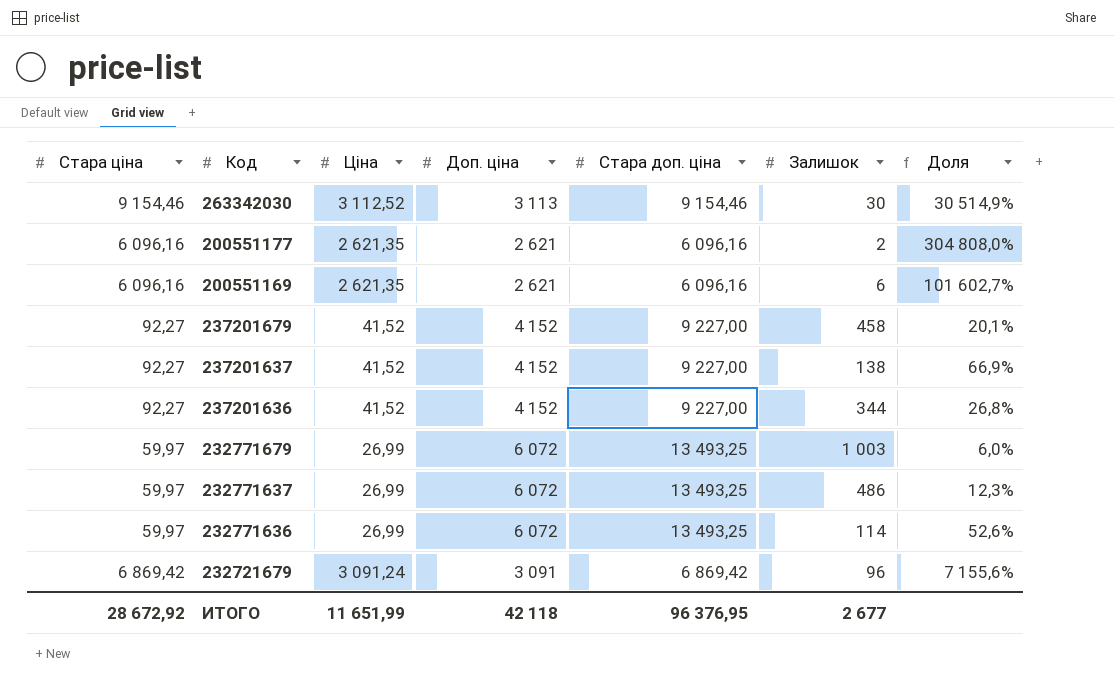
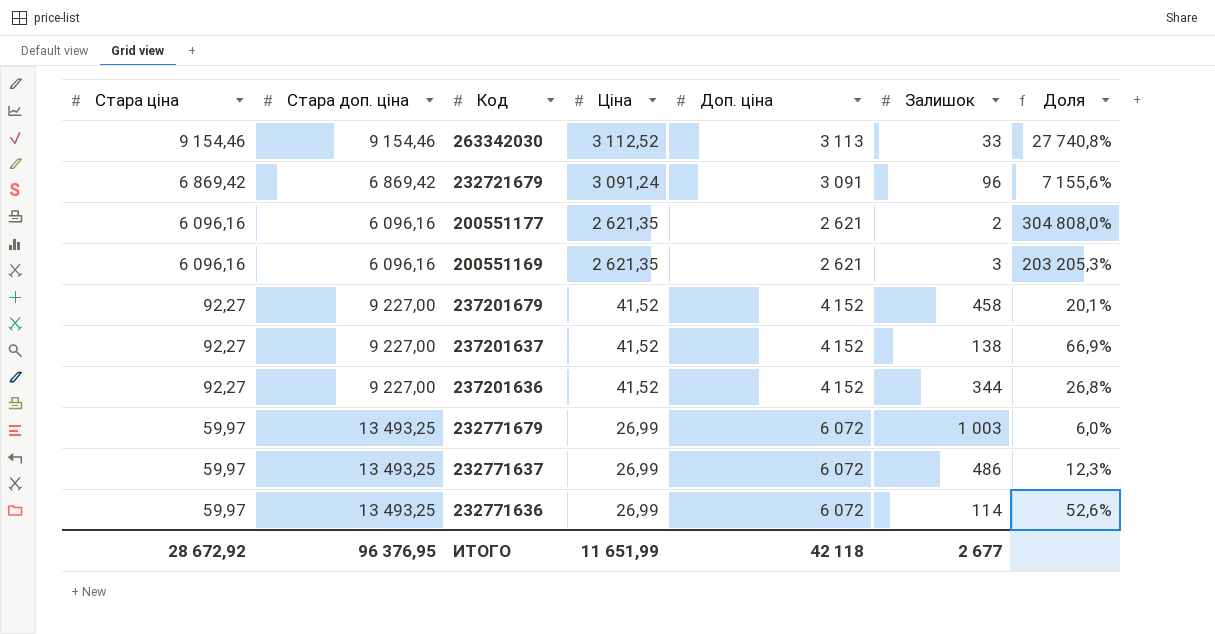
row order: none -> Стара ціна descending
column Стара доп. ціна | position: 5 -> 2
263342030 | Залишок: 30 -> 33
263342030 | Доля: 30 514,9% -> 27 740,8%
200551169 | Залишок: 6 -> 3
200551169 | Доля: 101 602,7% -> 203 205,3%

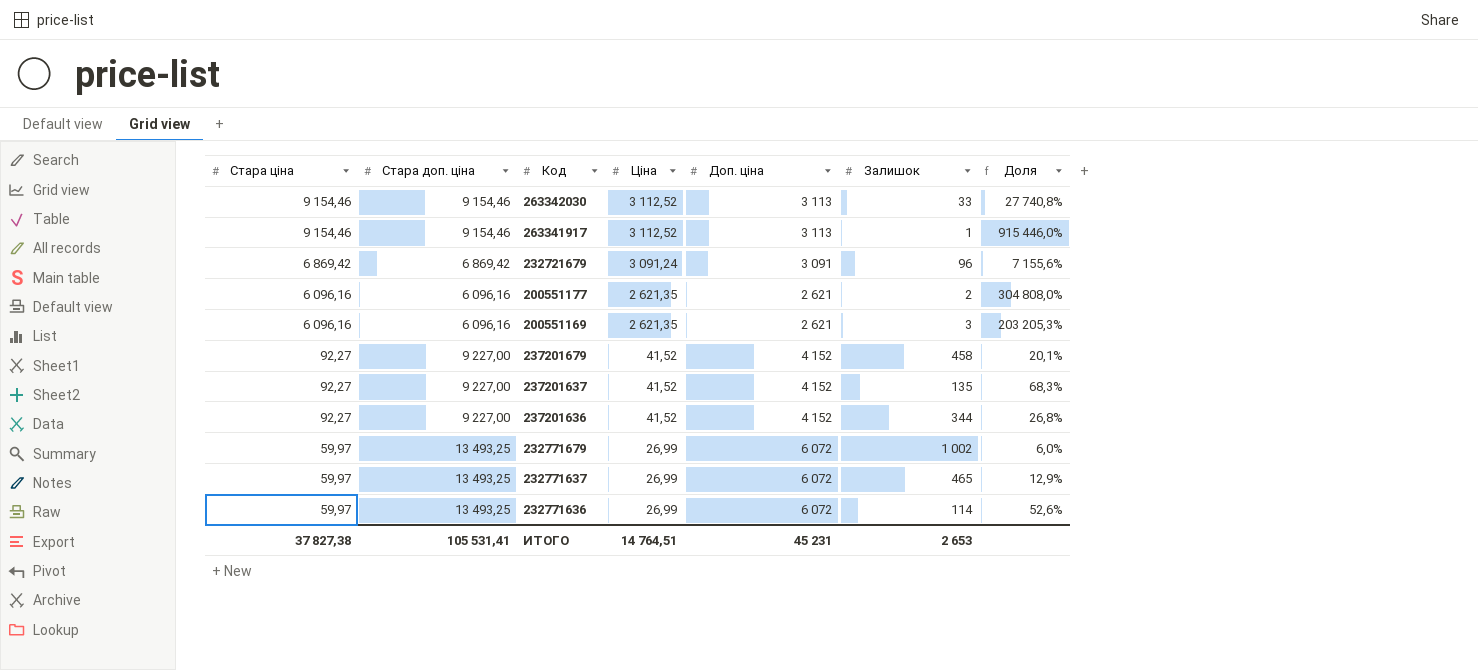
row 263341917: none -> 9 154,46 | 9 154,46 | 3 112,52 | 3 113 | 1 | 915 446,0%
237201637 | Залишок: 138 -> 135
237201637 | Доля: 66,9% -> 68,3%
232771679 | Залишок: 1 003 -> 1 002
232771637 | Залишок: 486 -> 465
232771637 | Доля: 12,3% -> 12,9%
ИТОГО | Стара ціна: 28 672,92 -> 37 827,38
ИТОГО | Стара доп. ціна: 96 376,95 -> 105 531,41
ИТОГО | Ціна: 11 651,99 -> 14 764,51
ИТОГО | Доп. ціна: 42 118 -> 45 231
ИТОГО | Залишок: 2 677 -> 2 653

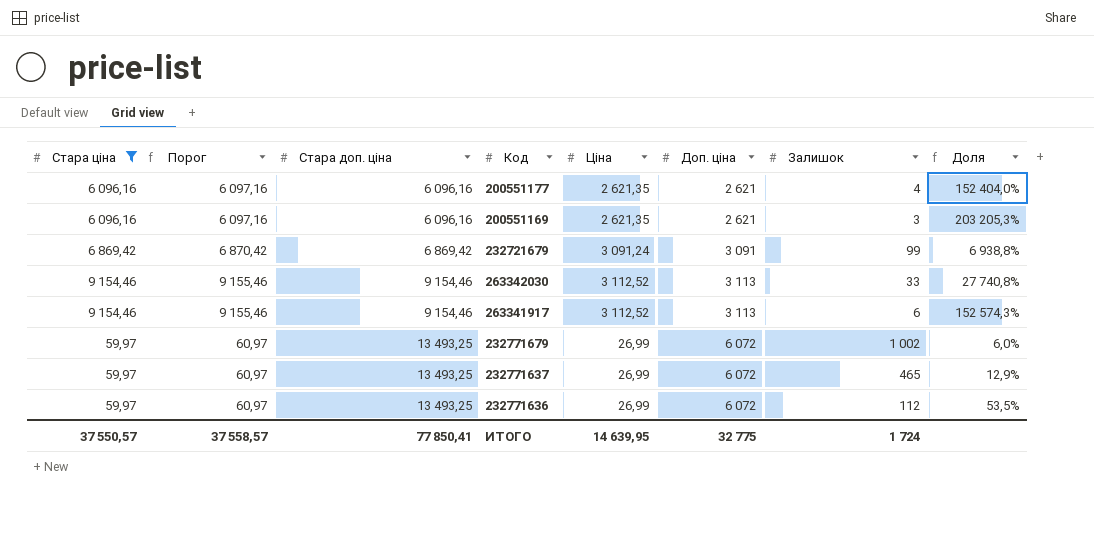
filter: none -> Стара ціна != 92,27
row order: Стара ціна descending -> Стара доп. ціна ascending
column Порог | formula: none -> [Стара ціна] + 1
200551177 | Залишок: 2 -> 4
200551177 | Доля: 304 808,0% -> 152 404,0%
232721679 | Залишок: 96 -> 99
232721679 | Доля: 7 155,6% -> 6 938,8%
263341917 | Залишок: 1 -> 6
263341917 | Доля: 915 446,0% -> 152 574,3%
232771636 | Залишок: 114 -> 112
232771636 | Доля: 52,6% -> 53,5%
ИТОГО | Стара ціна: 37 827,38 -> 37 550,57
ИТОГО | Стара доп. ціна: 105 531,41 -> 77 850,41
ИТОГО | Ціна: 14 764,51 -> 14 639,95
ИТОГО | Доп. ціна: 45 231 -> 32 775
ИТОГО | Залишок: 2 653 -> 1 724

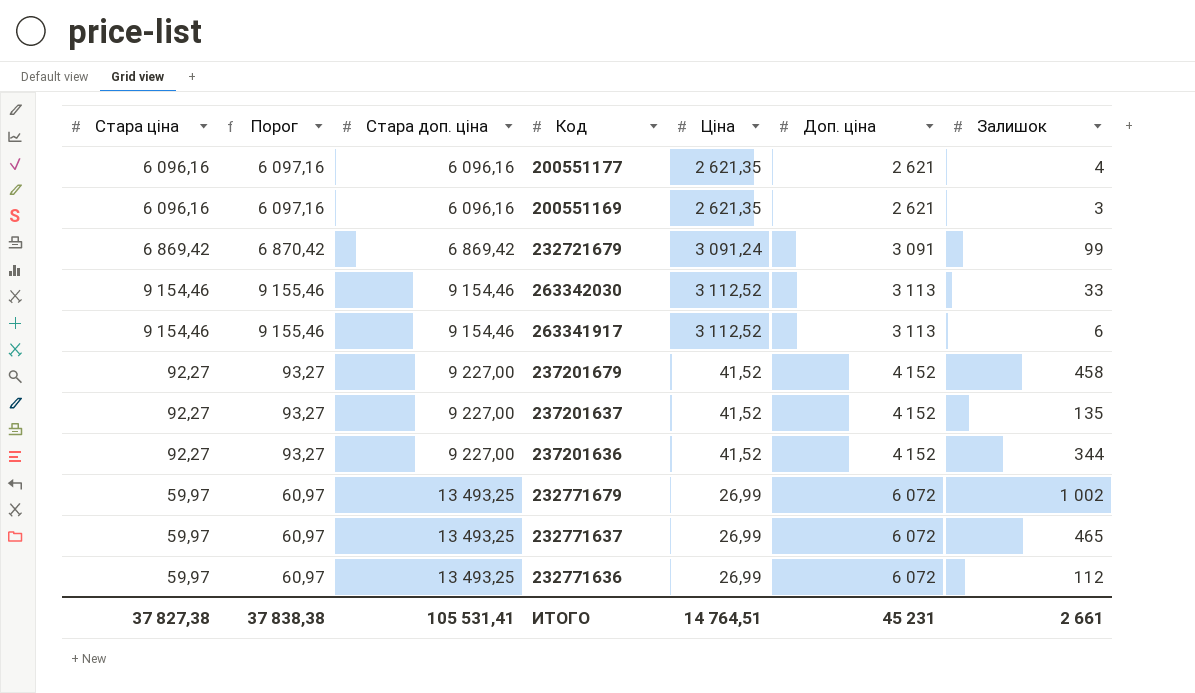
filter: Стара ціна != 92,27 -> none
column Доля | formula: [Стара ціна] / [Залишок] -> none
ИТОГО | Стара ціна: 37 550,57 -> 37 827,38
ИТОГО | Порог: 37 558,57 -> 37 838,38
ИТОГО | Стара доп. ціна: 77 850,41 -> 105 531,41
ИТОГО | Ціна: 14 639,95 -> 14 764,51
ИТОГО | Доп. ціна: 32 775 -> 45 231
ИТОГО | Залишок: 1 724 -> 2 661

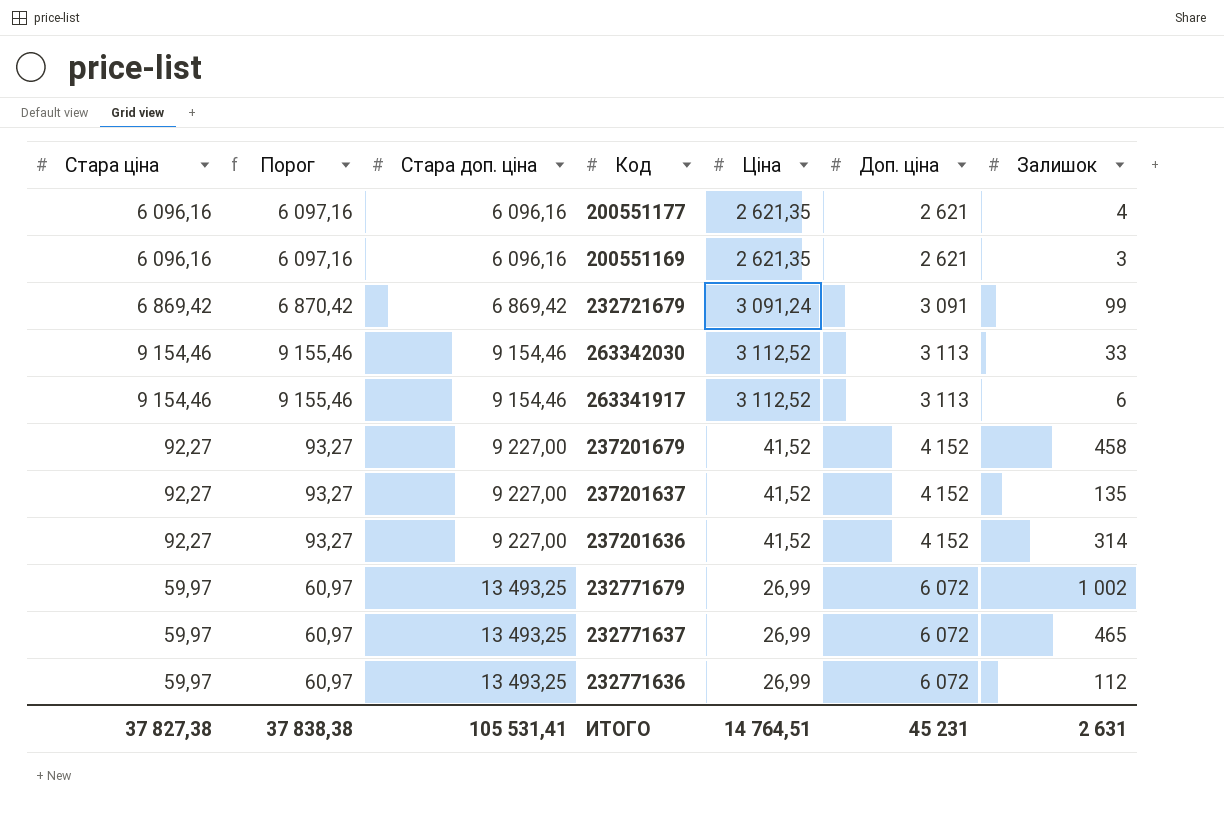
237201636 | Залишок: 344 -> 314
ИТОГО | Залишок: 2 661 -> 2 631

